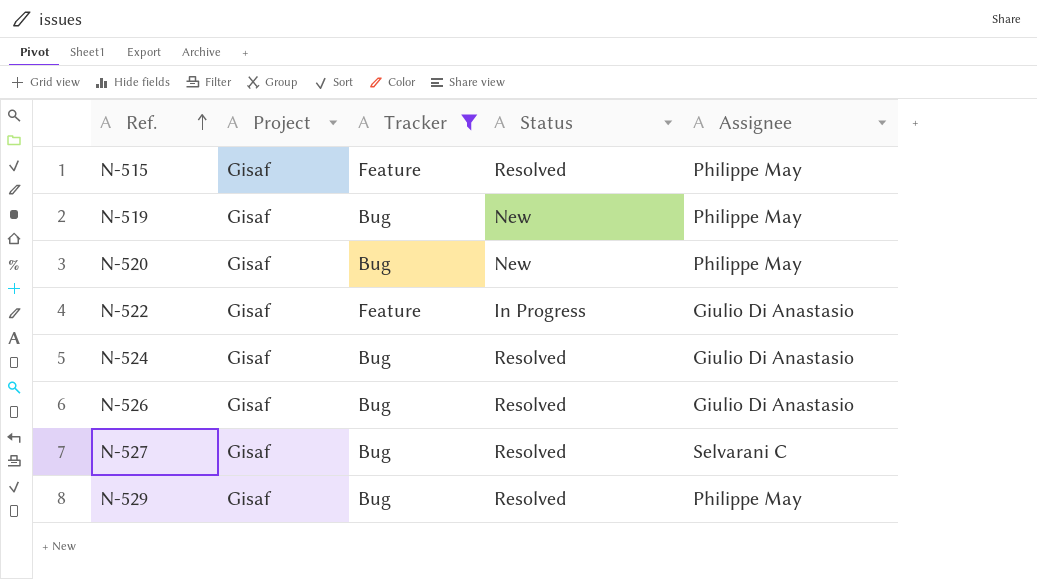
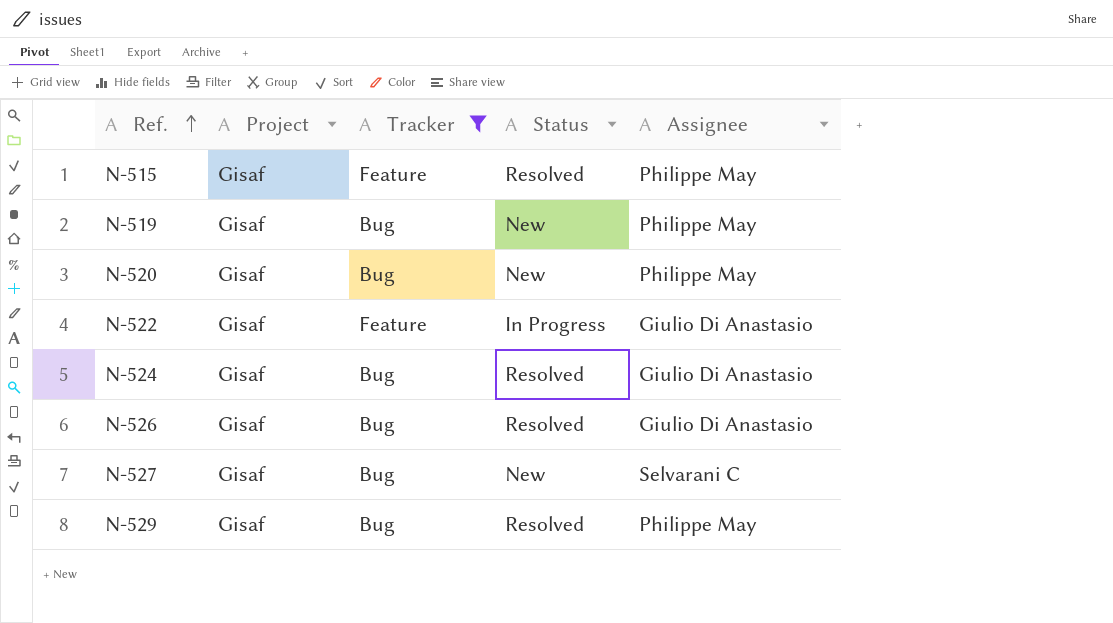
N-527 | Status: Resolved -> New

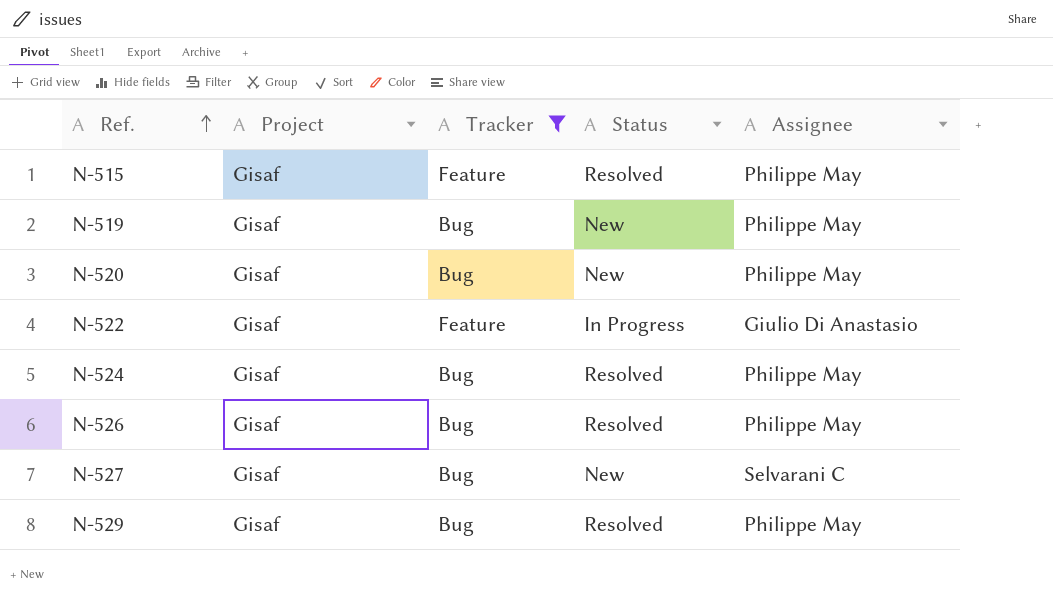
N-524 | Assignee: Giulio Di Anastasio -> Philippe May
N-526 | Assignee: Giulio Di Anastasio -> Philippe May

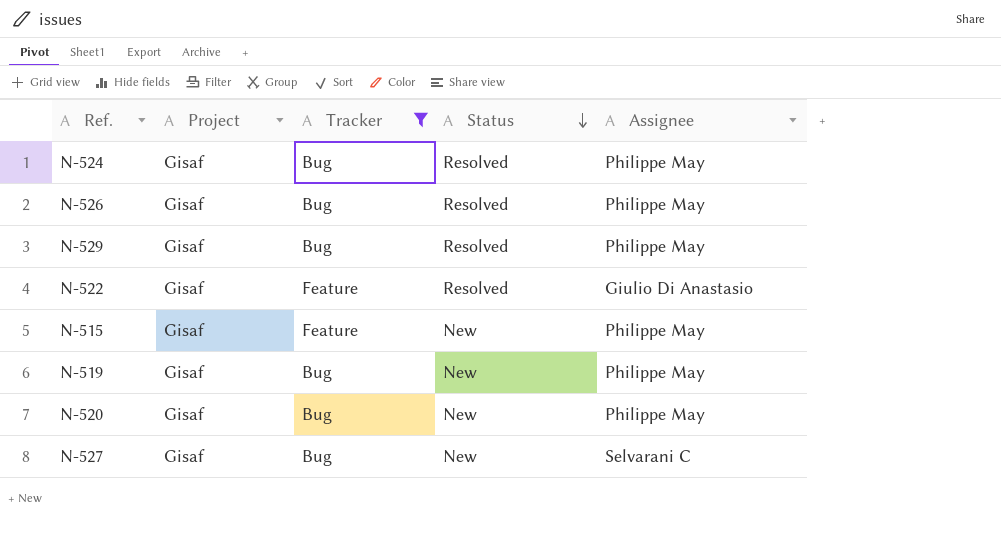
row order: Ref. ascending -> Status descending
N-522 | Status: In Progress -> Resolved
N-515 | Status: Resolved -> New

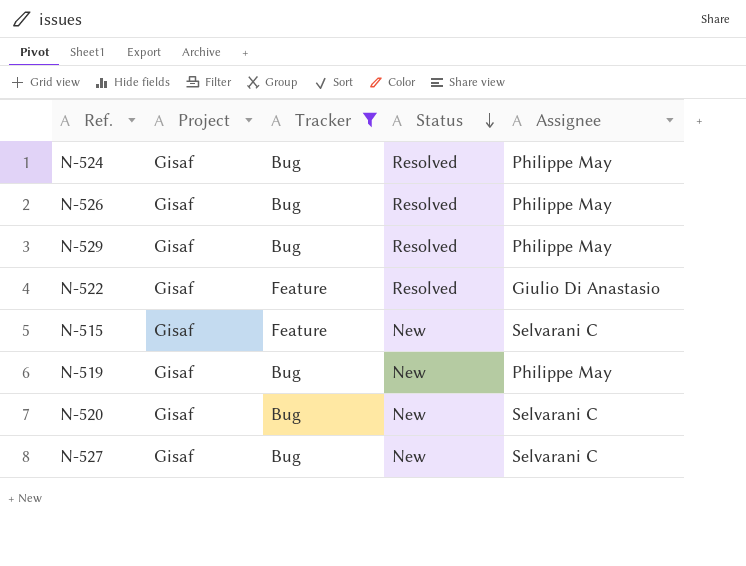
N-515 | Assignee: Philippe May -> Selvarani C
N-520 | Assignee: Philippe May -> Selvarani C

